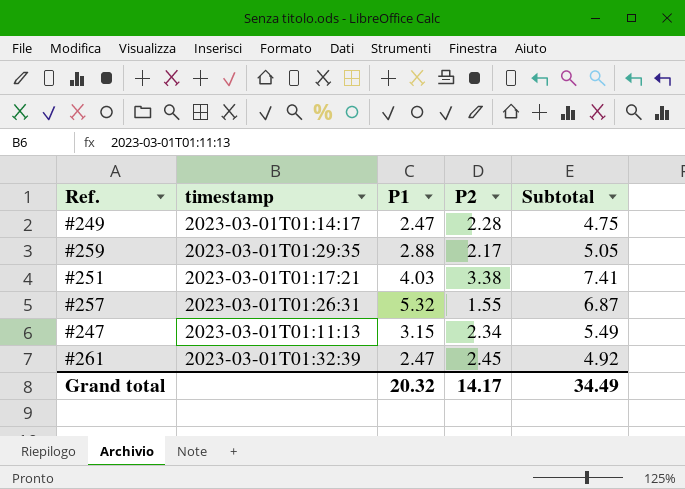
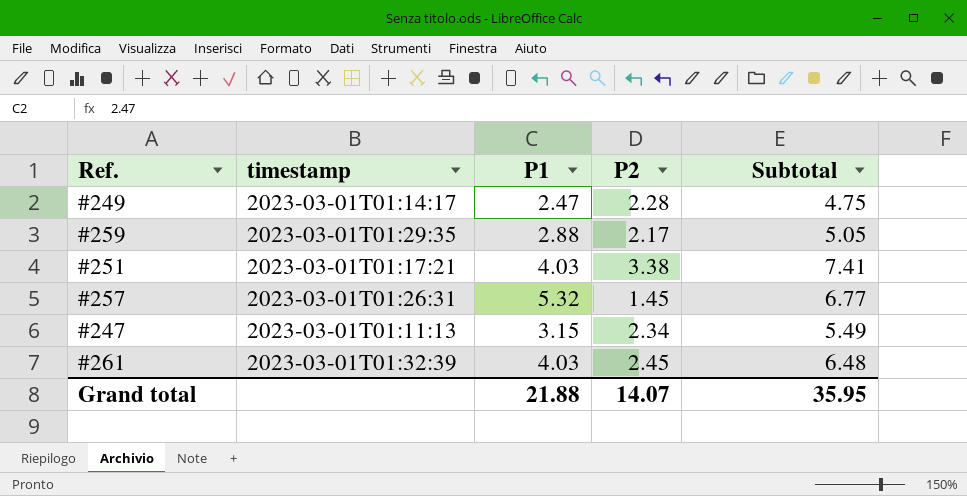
#257 | P2: 1.55 -> 1.45
#257 | Subtotal: 6.87 -> 6.77
#261 | P1: 2.47 -> 4.03
#261 | Subtotal: 4.92 -> 6.48
Grand total | P1: 20.32 -> 21.88
Grand total | P2: 14.17 -> 14.07
Grand total | Subtotal: 34.49 -> 35.95

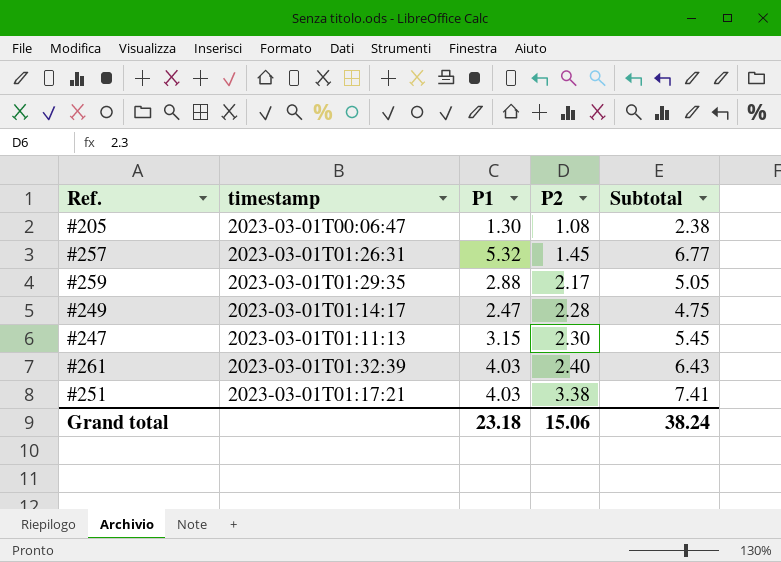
row order: none -> P2 ascending
row #205: none -> 2023-03-01T00:06:47 | 1.30 | 1.08 | 2.38
#247 | P2: 2.34 -> 2.30
#247 | Subtotal: 5.49 -> 5.45
#261 | P2: 2.45 -> 2.40
#261 | Subtotal: 6.48 -> 6.43
Grand total | P1: 21.88 -> 23.18
Grand total | P2: 14.07 -> 15.06
Grand total | Subtotal: 35.95 -> 38.24

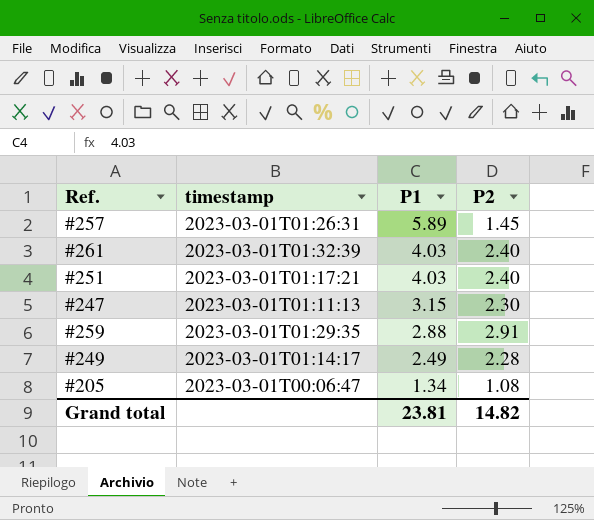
row order: P2 ascending -> P1 descending
column Subtotal | formula: [P1] + [P2] -> none
#257 | P1: 5.32 -> 5.89
#251 | P2: 3.38 -> 2.40
#259 | P2: 2.17 -> 2.91
#249 | P1: 2.47 -> 2.49
#205 | P1: 1.30 -> 1.34
Grand total | P1: 23.18 -> 23.81
Grand total | P2: 15.06 -> 14.82

